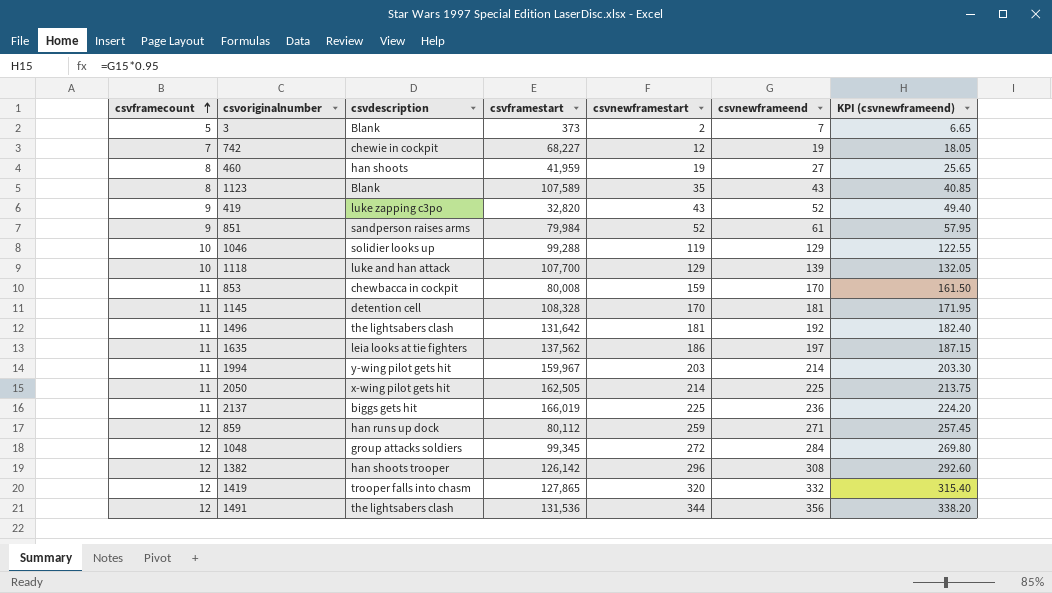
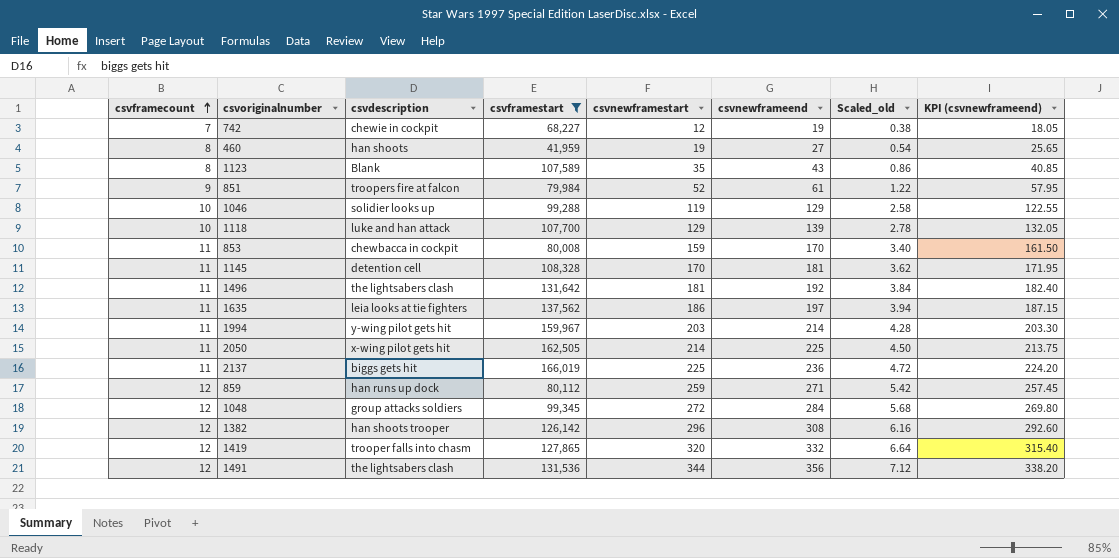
filter: none -> csvframestart >= 41,959
column Scaled_old | formula: none -> [csvnewframeend] * 0.02
851 | csvdescription: sandperson raises arms -> troopers fire at falcon

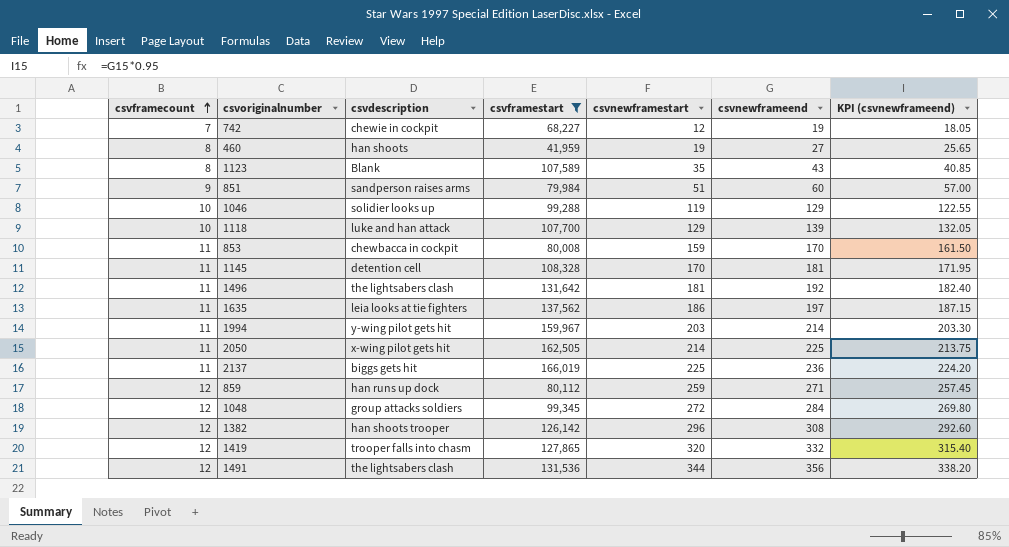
column Scaled_old | formula: [csvnewframeend] * 0.02 -> none
851 | csvdescription: troopers fire at falcon -> sandperson raises arms
851 | csvnewframestart: 52 -> 51
851 | csvnewframeend: 61 -> 60
851 | KPI (csvnewframeend): 57.95 -> 57.00

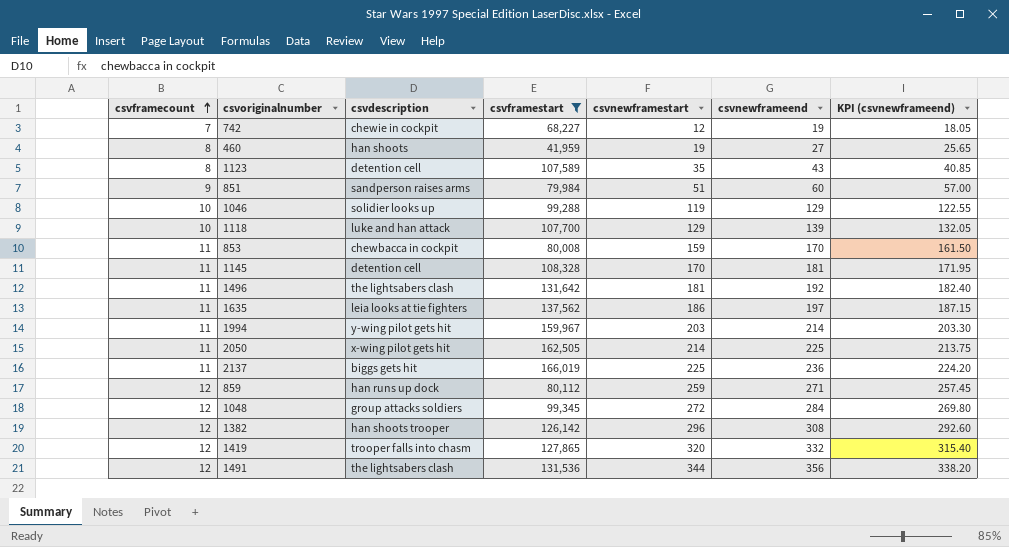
1123 | csvdescription: Blank -> detention cell

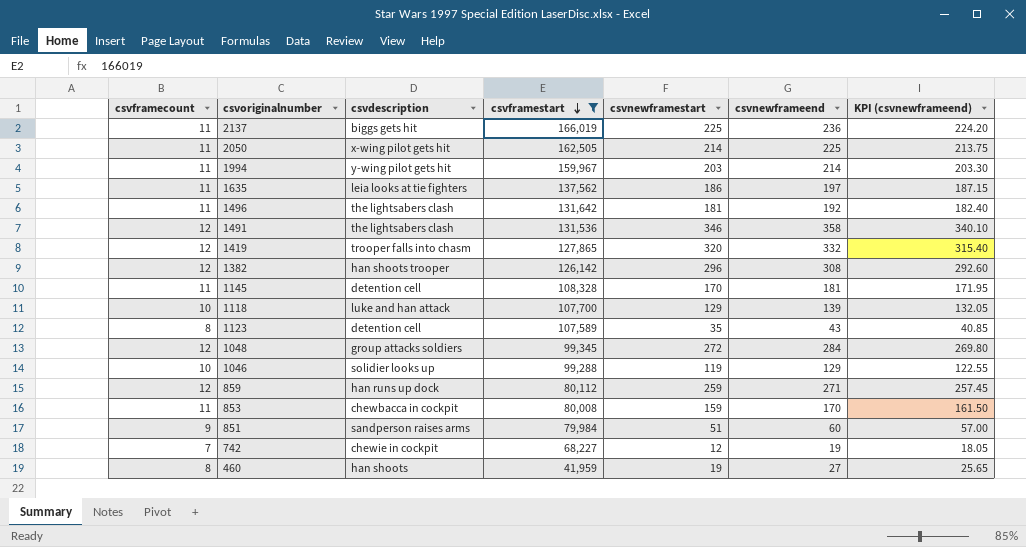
row order: csvframecount ascending -> csvframestart descending
1491 | csvnewframestart: 344 -> 346
1491 | csvnewframeend: 356 -> 358
1491 | KPI (csvnewframeend): 338.20 -> 340.10

